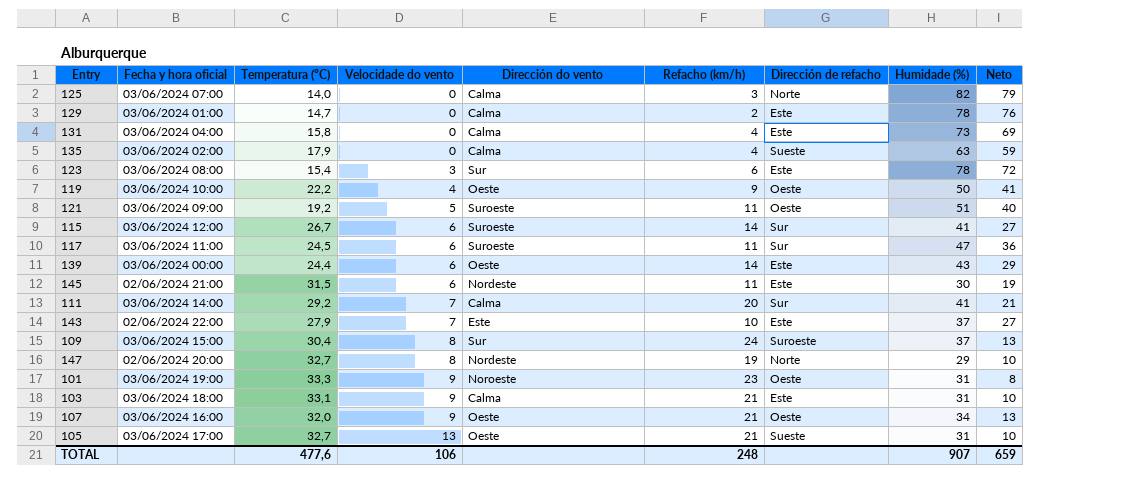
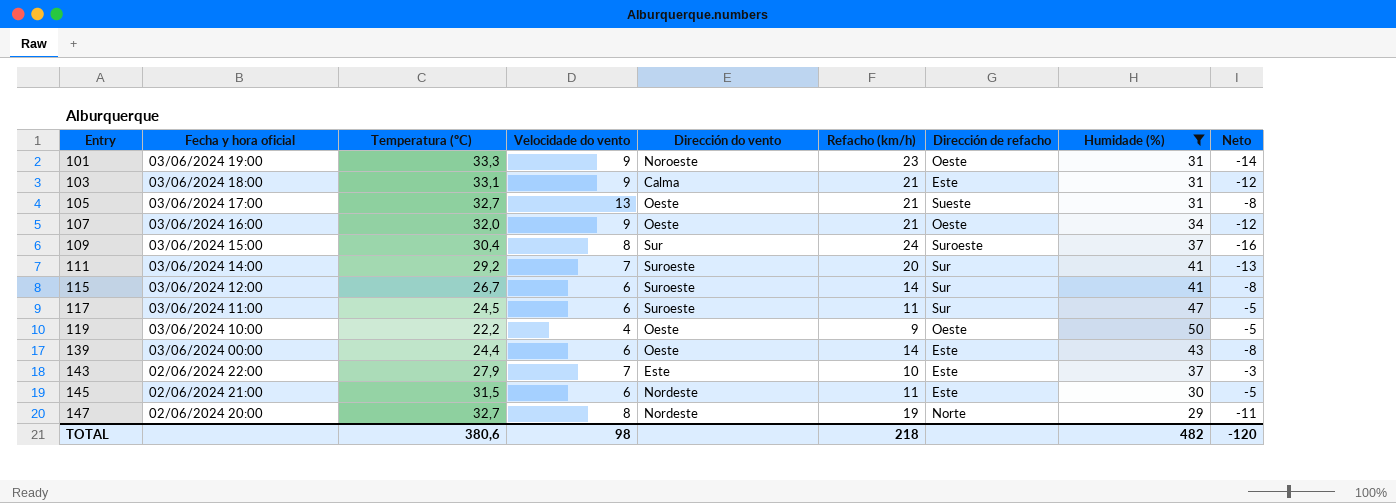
filter: none -> Humidade (%) <= 50
row order: Velocidade do vento ascending -> Entry ascending
column Neto | formula: [Humidade (%)] - [Refacho (km/h)] -> [Velocidade do vento] - [Refacho (km/h)]
111 | Dirección do vento: Calma -> Suroeste
TOTAL | Temperatura (ºC): 477,6 -> 380,6
TOTAL | Velocidade do vento: 106 -> 98
TOTAL | Refacho (km/h): 248 -> 218
TOTAL | Humidade (%): 907 -> 482
TOTAL | Neto: 659 -> -120

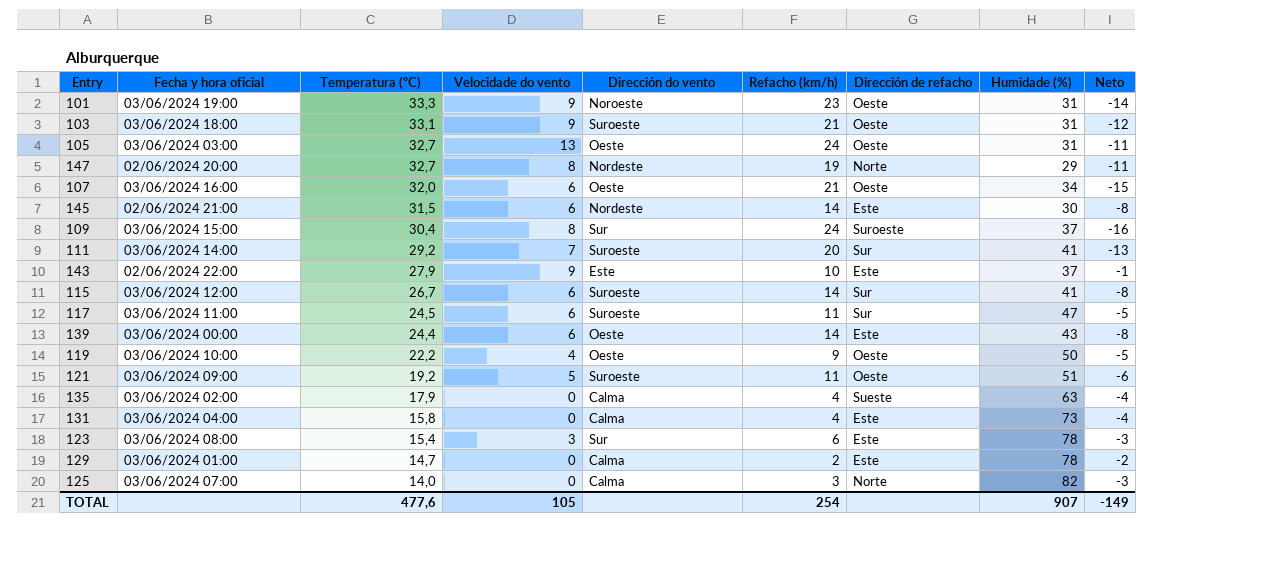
filter: Humidade (%) <= 50 -> none
row order: Entry ascending -> Temperatura (ºC) descending
103 | Dirección do vento: Calma -> Suroeste
103 | Dirección de refacho: Este -> Oeste
105 | Fecha y hora oficial: 03/06/2024 17:00 -> 03/06/2024 03:00
105 | Refacho (km/h): 21 -> 24
105 | Dirección de refacho: Sueste -> Oeste
105 | Neto: -8 -> -11
107 | Velocidade do vento: 9 -> 6
107 | Neto: -12 -> -15
145 | Refacho (km/h): 11 -> 14
145 | Neto: -5 -> -8
143 | Velocidade do vento: 7 -> 9
143 | Neto: -3 -> -1
TOTAL | Temperatura (ºC): 380,6 -> 477,6
TOTAL | Velocidade do vento: 98 -> 105
TOTAL | Refacho (km/h): 218 -> 254
TOTAL | Humidade (%): 482 -> 907
TOTAL | Neto: -120 -> -149

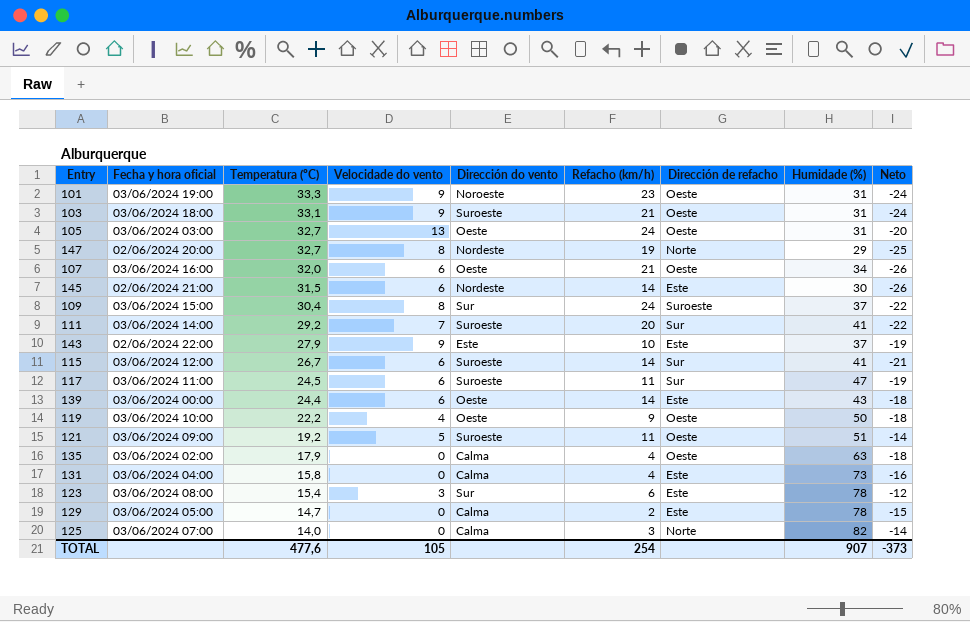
column Neto | formula: [Velocidade do vento] - [Refacho (km/h)] -> [Velocidade do vento] - [Temperatura (ºC)]
135 | Dirección de refacho: Sueste -> Oeste
129 | Fecha y hora oficial: 03/06/2024 01:00 -> 03/06/2024 05:00
TOTAL | Neto: -149 -> -373

